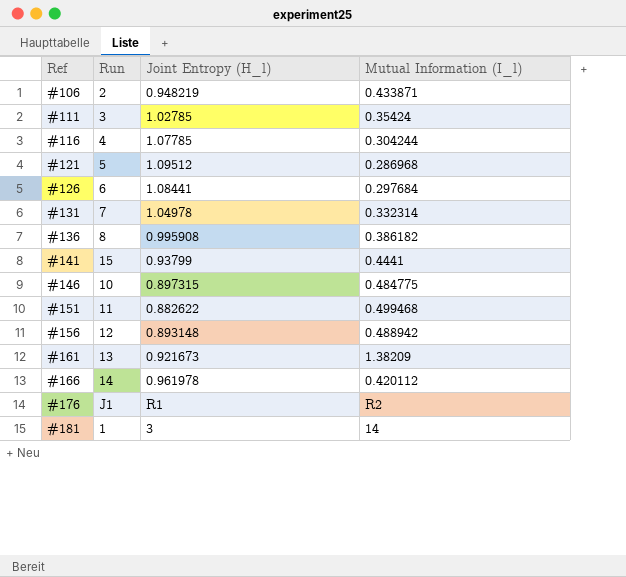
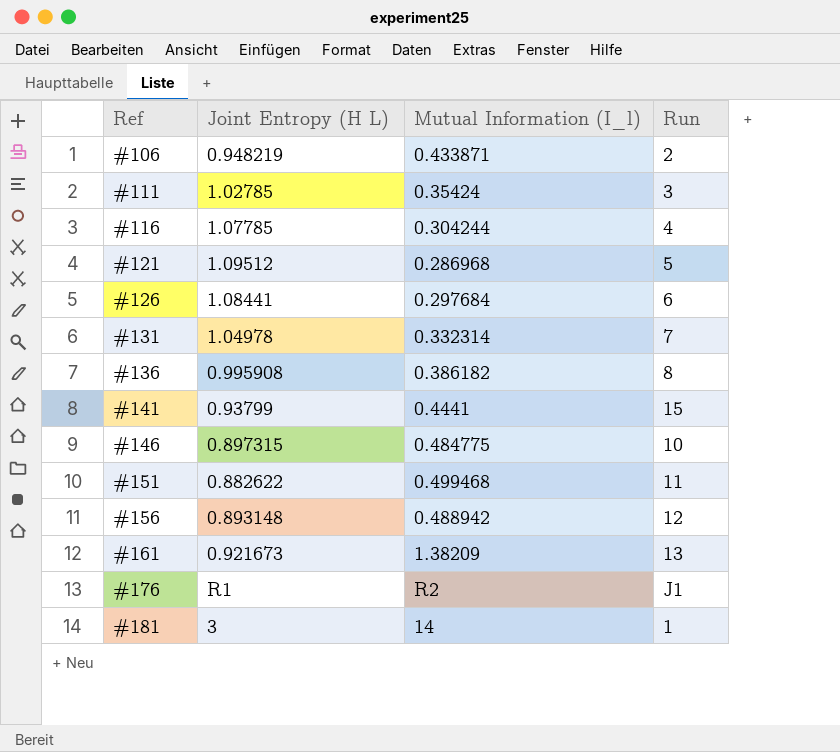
column name: Joint Entropy (H_l) -> Joint Entropy (H L)
column Run | position: 2 -> 4
row #166: 14 | 0.961978 | 0.420112 -> none

